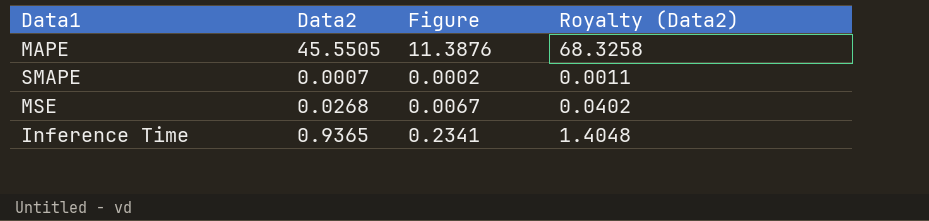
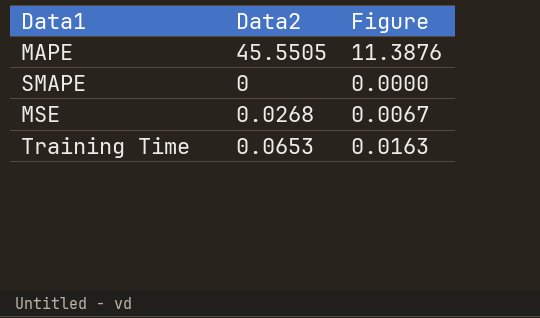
column Royalty (Data2) | formula: [Data2] * 1.5 -> none
row Inference Time: 0.9365 | 0.2341 | 1.4048 -> none
SMAPE | Data2: 0.0007 -> 0
SMAPE | Figure: 0.0002 -> 0.0000
row Training Time: none -> 0.0653 | 0.0163

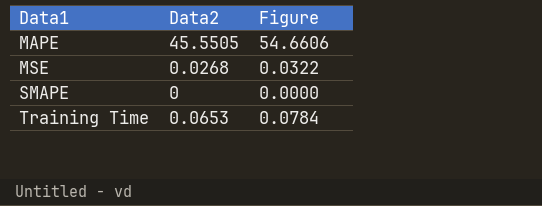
row order: none -> Data1 ascending
column Figure | formula: [Data2] * 0.25 -> [Data2] * 1.2

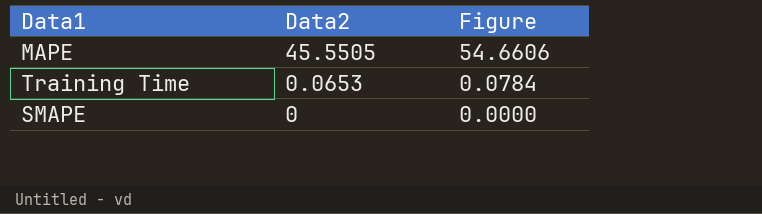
row order: Data1 ascending -> Data2 descending
row MSE: 0.0268 | 0.0322 -> none

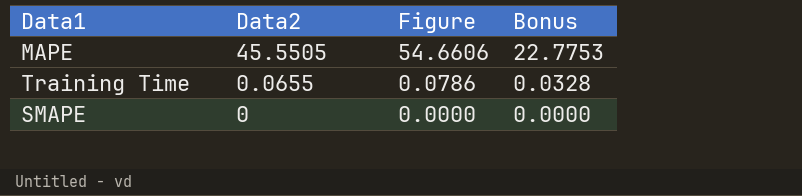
column Bonus | formula: none -> [Data2] * 0.5
Training Time | Data2: 0.0653 -> 0.0655
Training Time | Figure: 0.0784 -> 0.0786

